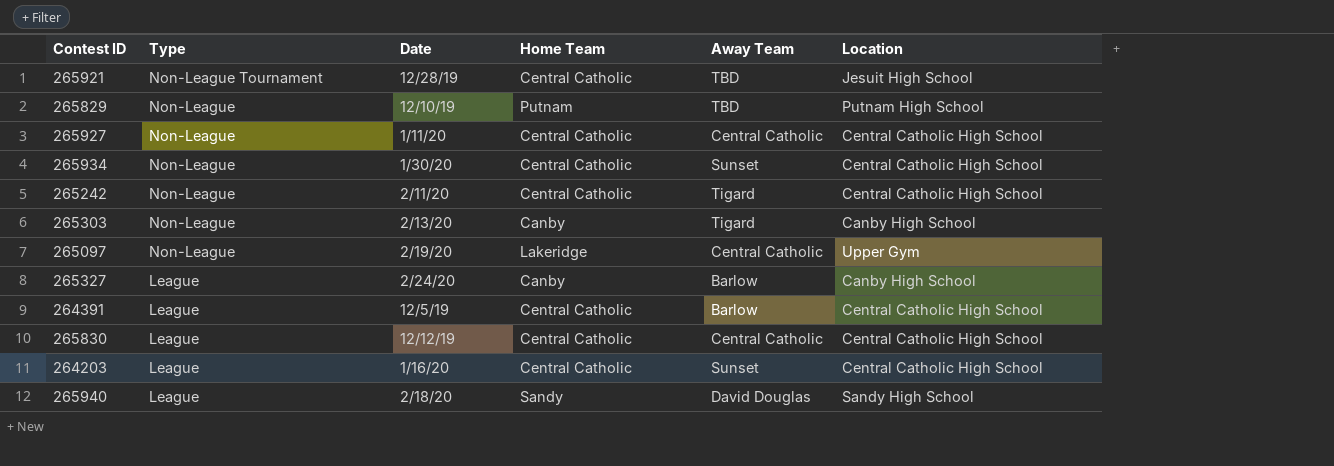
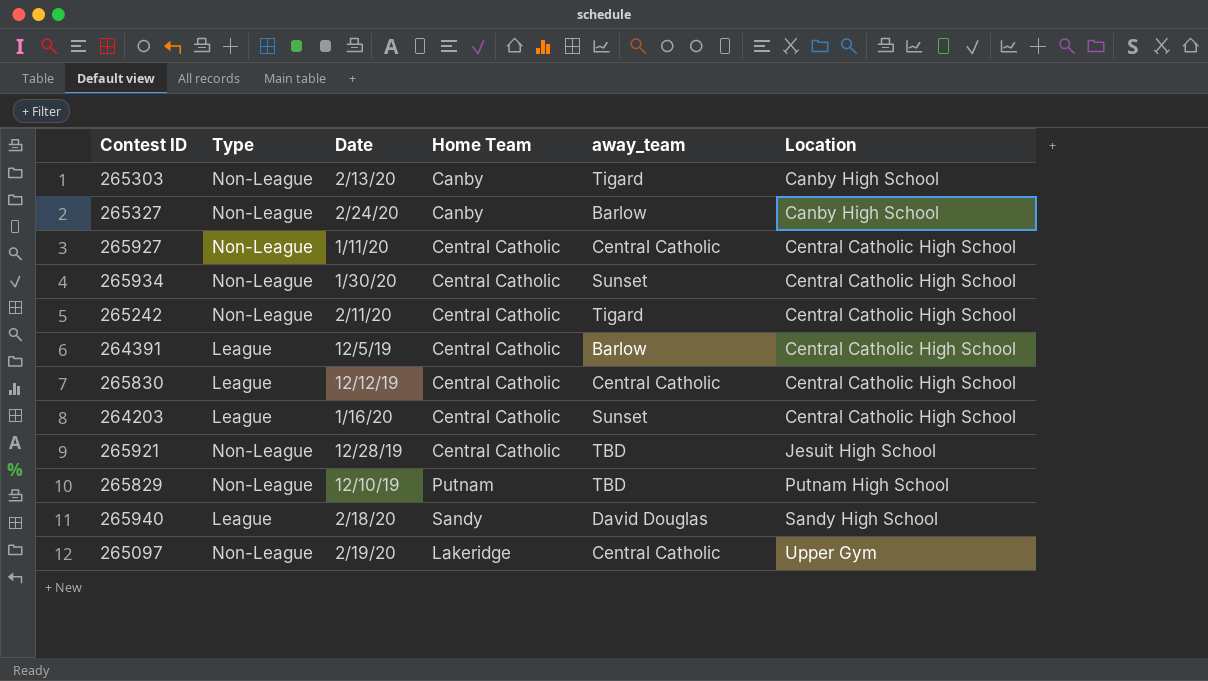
row order: Type descending -> Location ascending
column name: Away Team -> away_team
265327 | Type: League -> Non-League
265921 | Type: Non-League Tournament -> Non-League

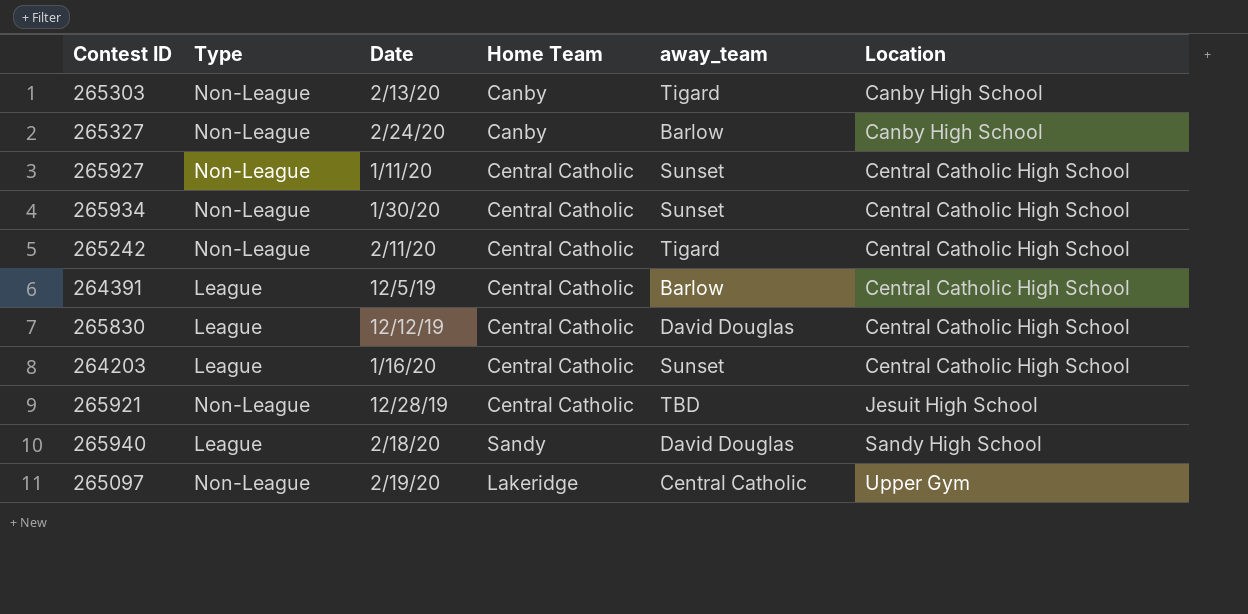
row 265829: Non-League | 12/10/19 | Putnam | TBD | Putnam High School -> none
265927 | away_team: Central Catholic -> Sunset
265830 | away_team: Central Catholic -> David Douglas

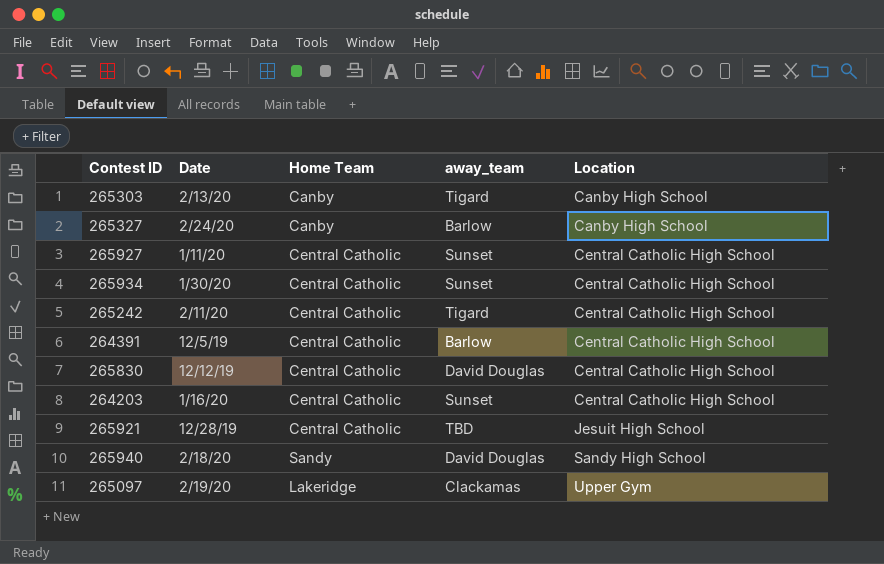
column Type | position: 2 -> none
265097 | away_team: Central Catholic -> Clackamas

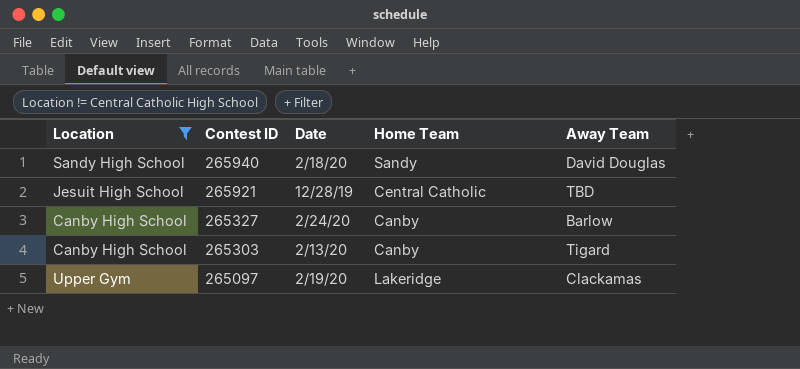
filter: none -> Location != Central Catholic High School
row order: Location ascending -> Contest ID descending
column Location | position: 5 -> 1
column name: away_team -> Away Team

